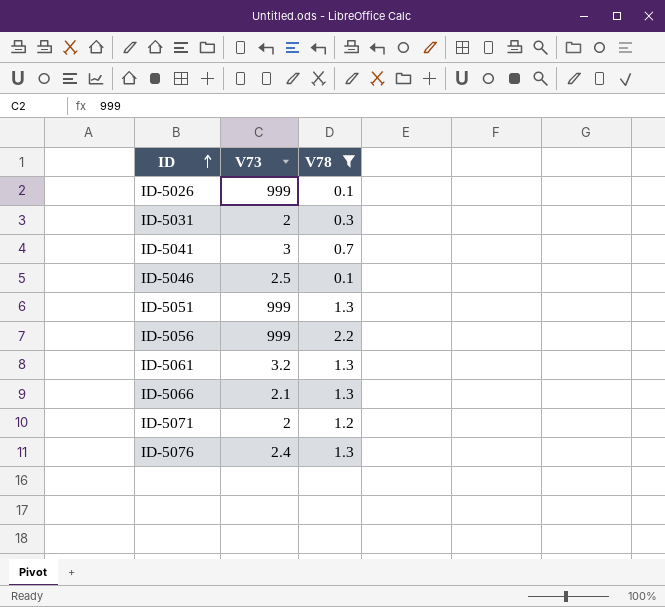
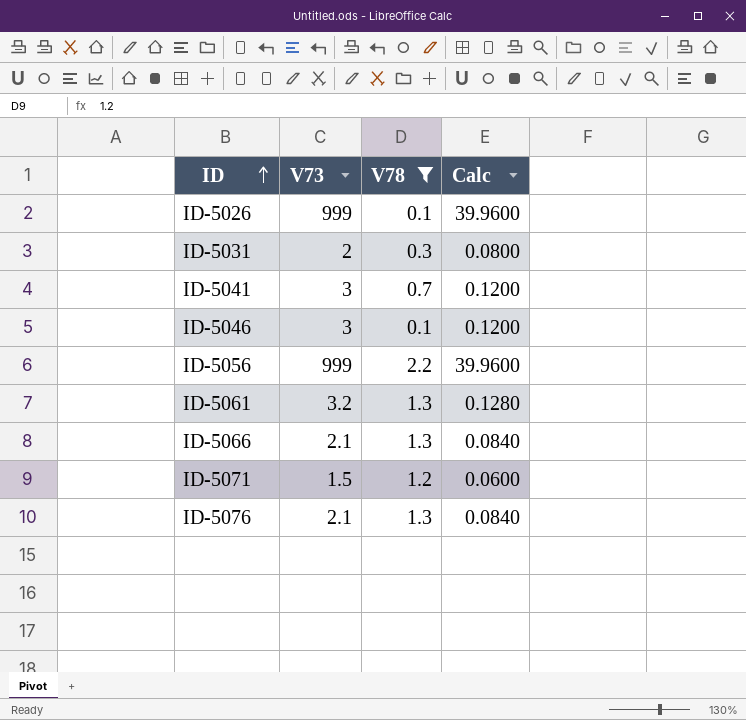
column Calc | formula: none -> [V73] * 0.04
row ID-5051: 999 | 1.3 -> none
ID-5046 | V73: 2.5 -> 3
ID-5071 | V73: 2 -> 1.5
ID-5076 | V73: 2.4 -> 2.1

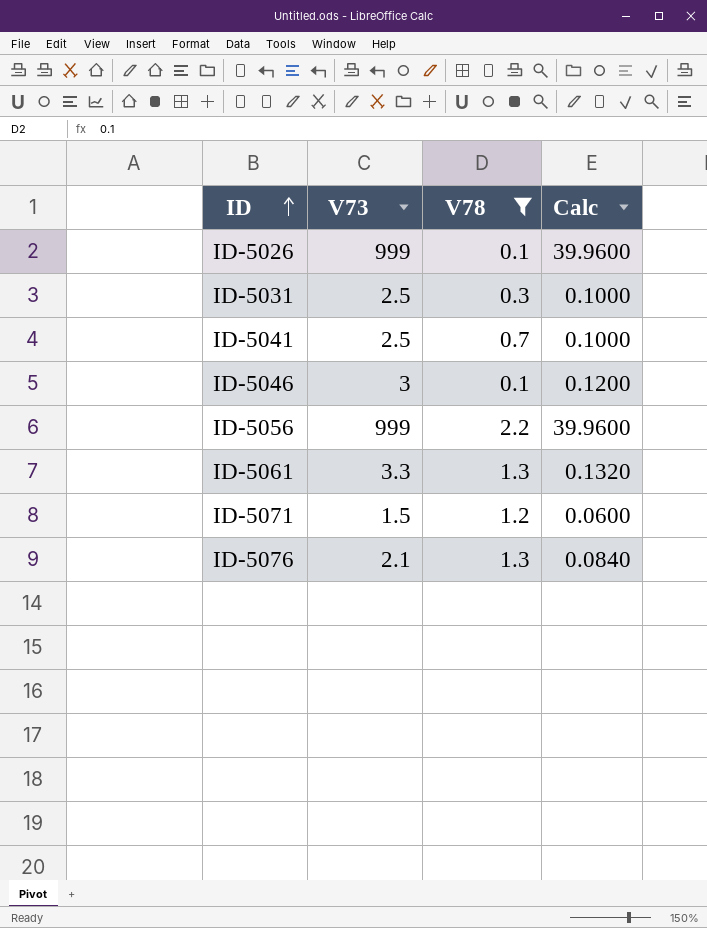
row ID-5066: 2.1 | 1.3 | 0.0840 -> none
ID-5031 | V73: 2 -> 2.5
ID-5031 | Calc: 0.0800 -> 0.1000
ID-5041 | V73: 3 -> 2.5
ID-5041 | Calc: 0.1200 -> 0.1000
ID-5061 | V73: 3.2 -> 3.3
ID-5061 | Calc: 0.1280 -> 0.1320

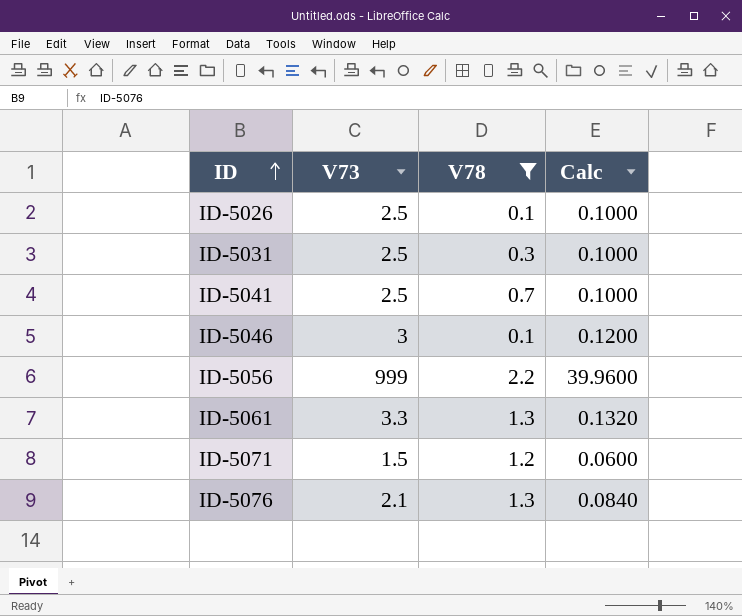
ID-5026 | V73: 999 -> 2.5
ID-5026 | Calc: 39.9600 -> 0.1000

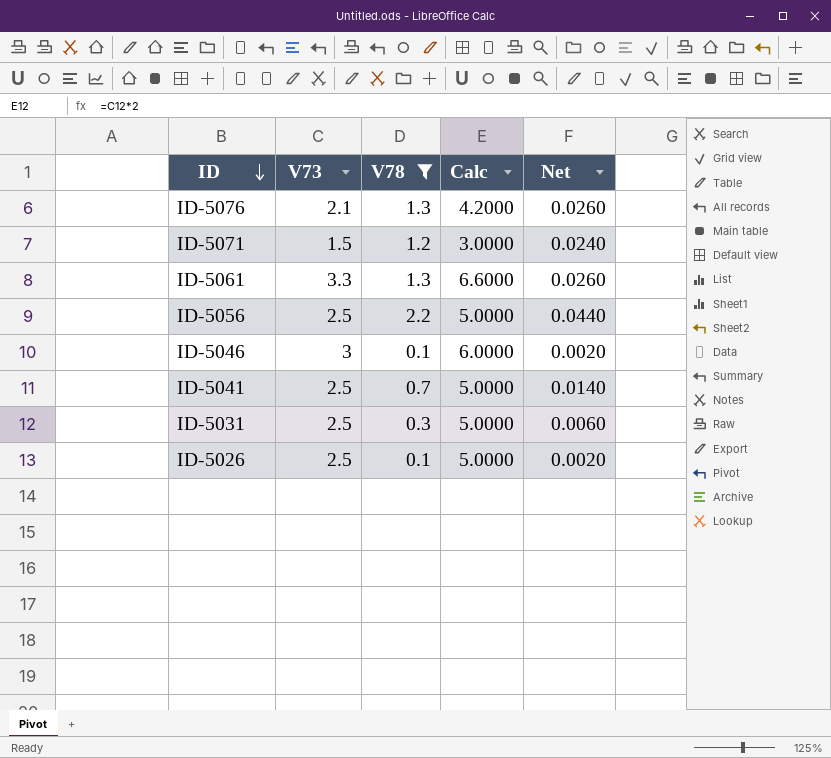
row order: ID ascending -> ID descending
column Calc | formula: [V73] * 0.04 -> [V73] * 2
column Net | formula: none -> [V78] * 0.02
ID-5056 | V73: 999 -> 2.5

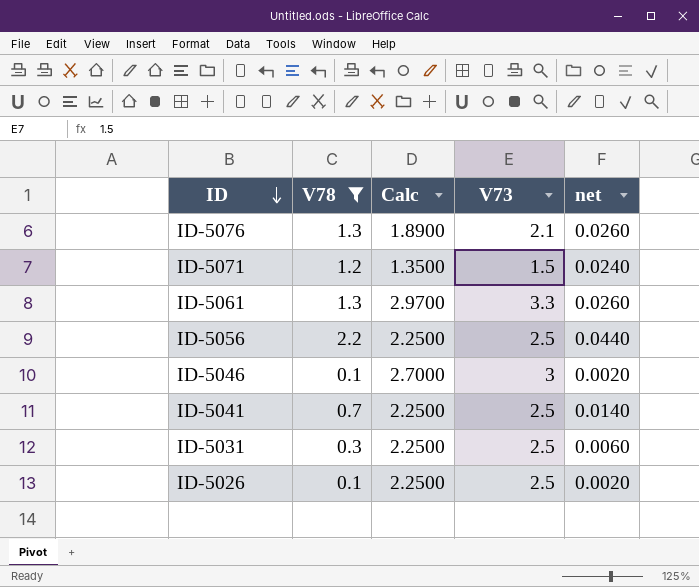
column Calc | formula: [V73] * 2 -> [V73] * 0.9
column V73 | position: 2 -> 4
column name: Net -> net

